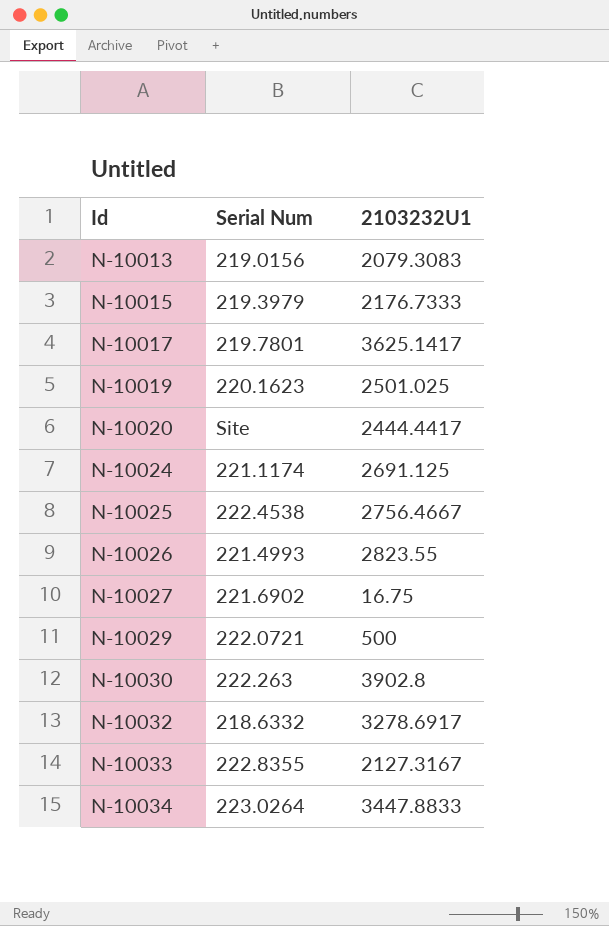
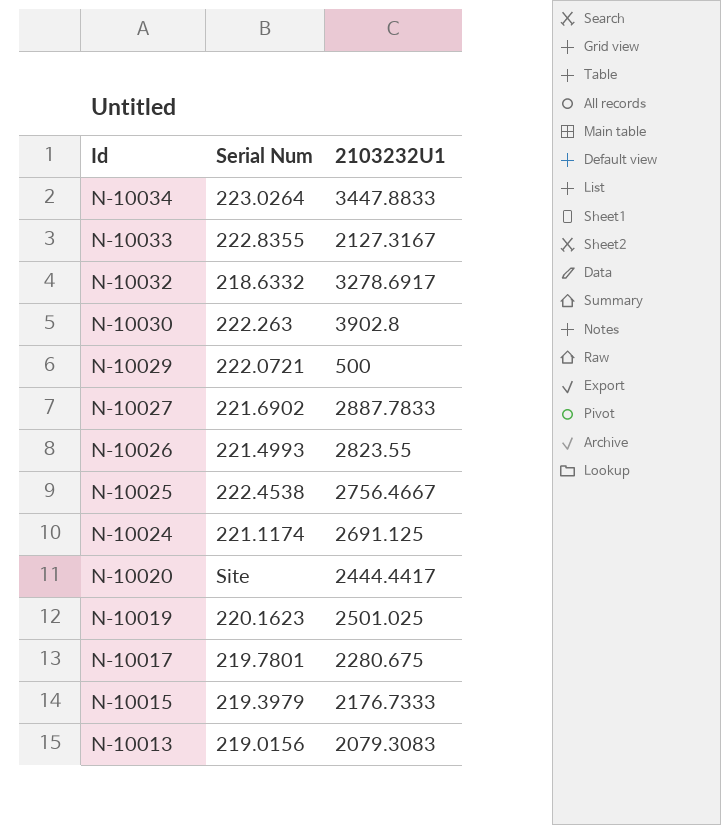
row order: Id ascending -> Id descending
N-10027 | 2103232U1: 16.75 -> 2887.7833
N-10017 | 2103232U1: 3625.1417 -> 2280.675

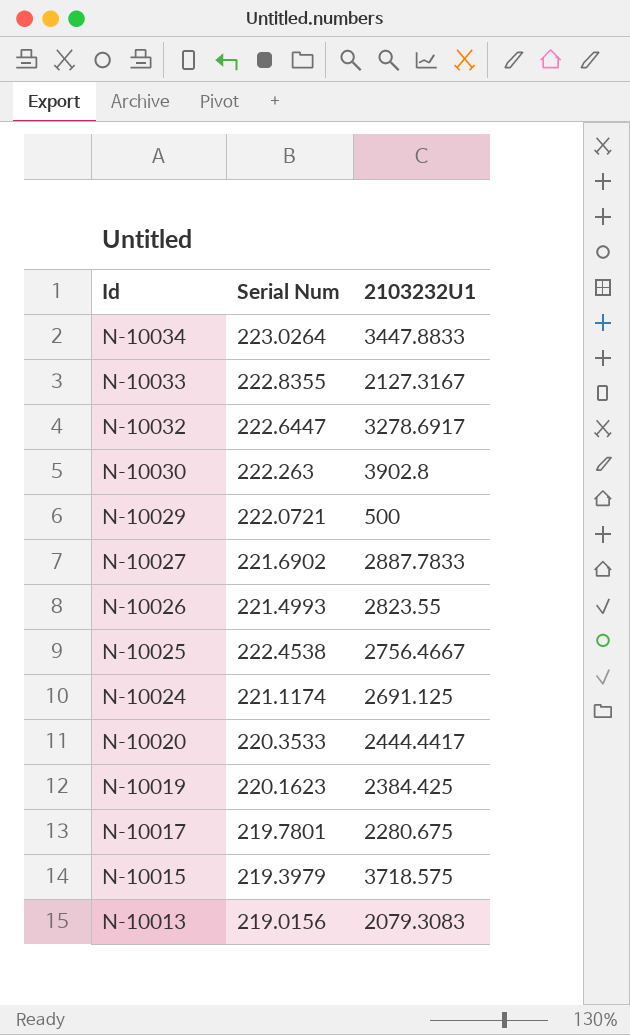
N-10032 | Serial Num: 218.6332 -> 222.6447
N-10020 | Serial Num: Site -> 220.3533
N-10019 | 2103232U1: 2501.025 -> 2384.425
N-10015 | 2103232U1: 2176.7333 -> 3718.575

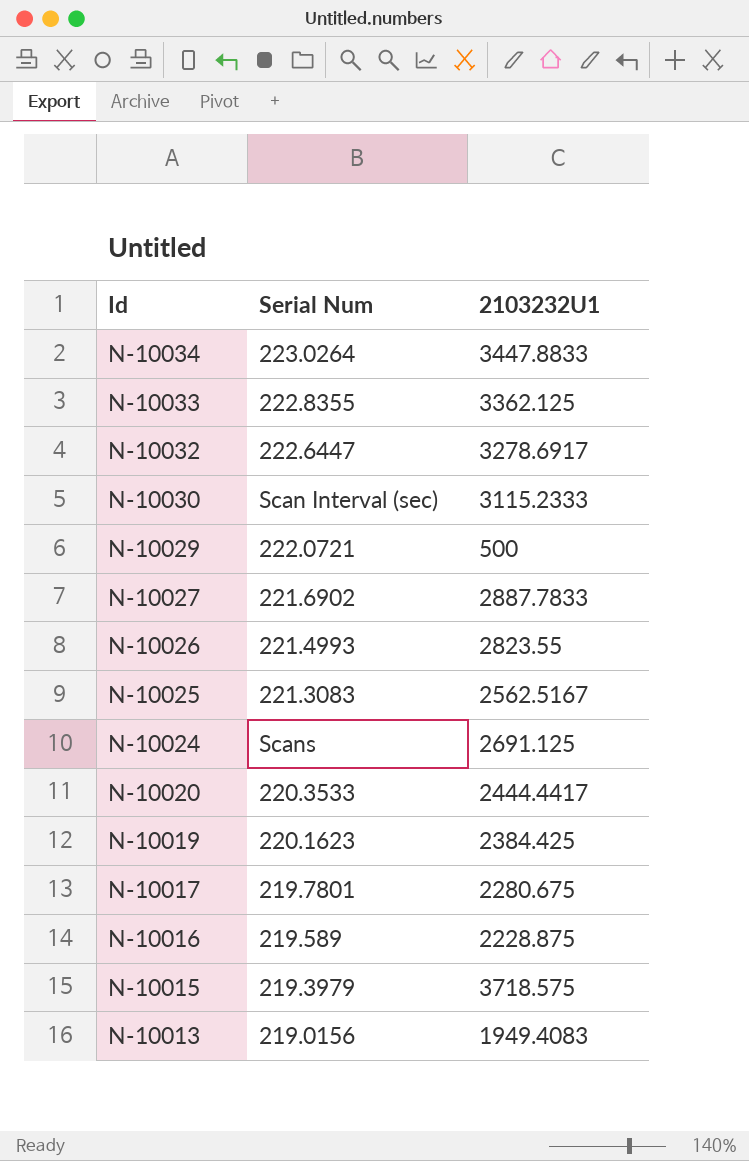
N-10033 | 2103232U1: 2127.3167 -> 3362.125
N-10030 | Serial Num: 222.263 -> Scan Interval (sec)
N-10030 | 2103232U1: 3902.8 -> 3115.2333
N-10025 | Serial Num: 222.4538 -> 221.3083
N-10025 | 2103232U1: 2756.4667 -> 2562.5167
N-10024 | Serial Num: 221.1174 -> Scans
row N-10016: none -> 219.589 | 2228.875
N-10013 | 2103232U1: 2079.3083 -> 1949.4083

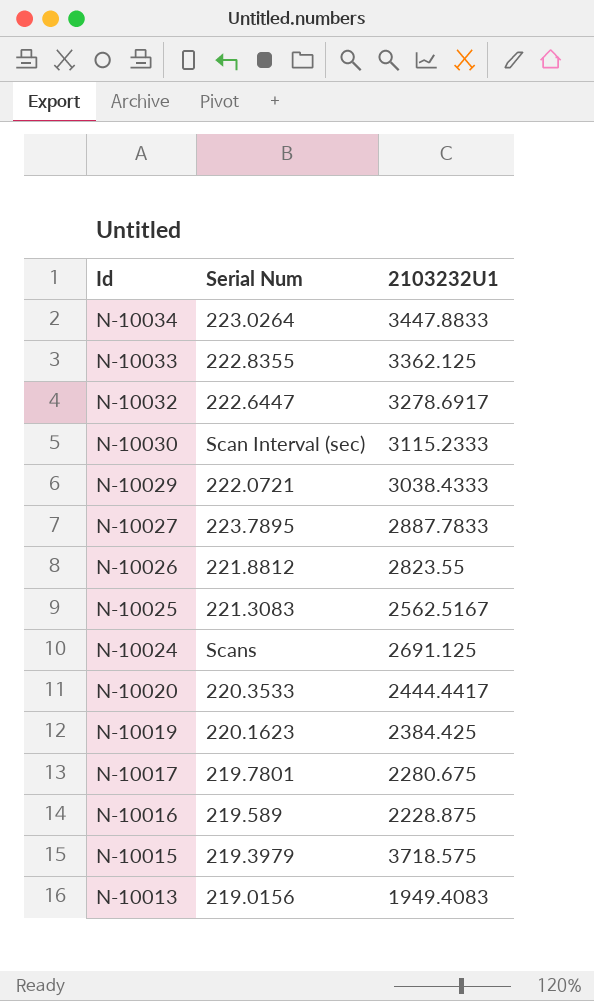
N-10029 | 2103232U1: 500 -> 3038.4333
N-10027 | Serial Num: 221.6902 -> 223.7895
N-10026 | Serial Num: 221.4993 -> 221.8812

